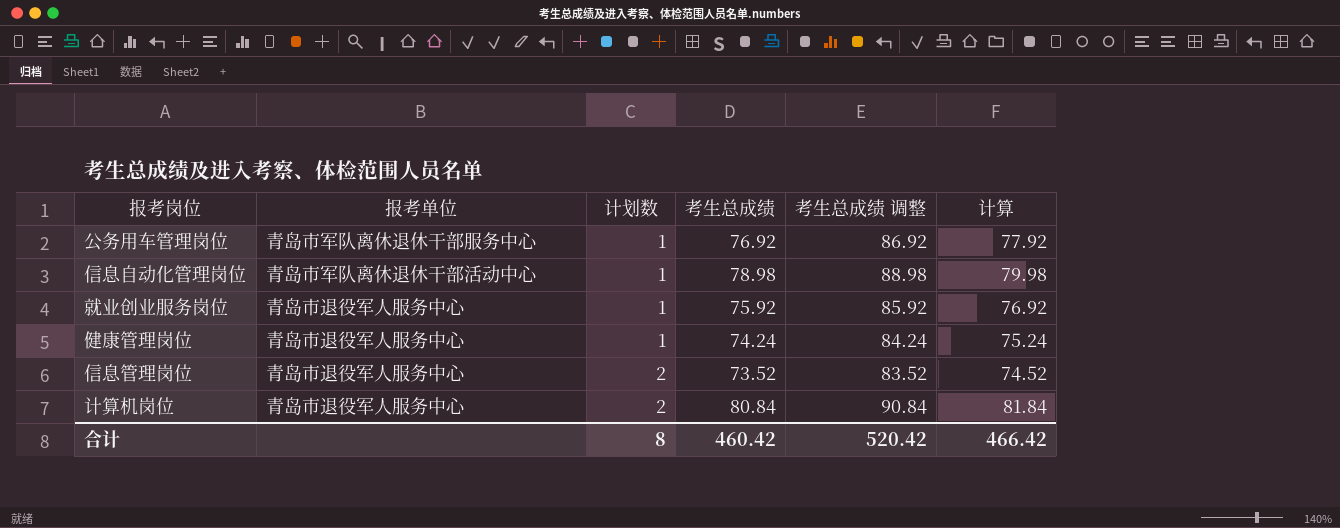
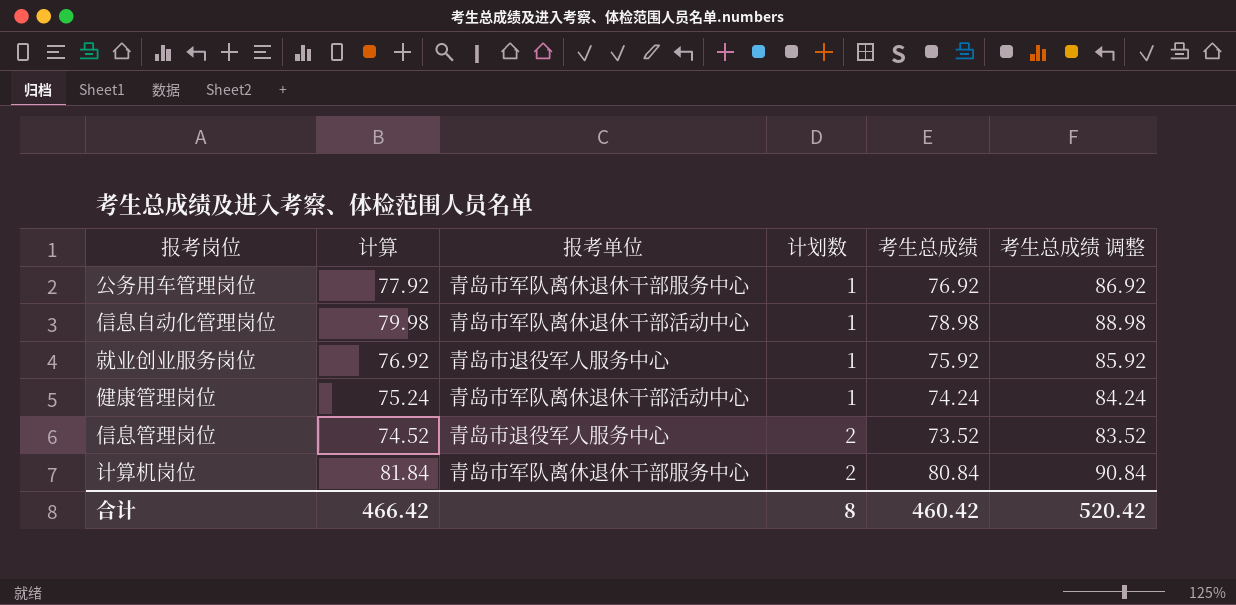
column 计算 | position: 6 -> 2
健康管理岗位 | 报考单位: 青岛市退役军人服务中心 -> 青岛市军队离休退休干部活动中心
计算机岗位 | 报考单位: 青岛市退役军人服务中心 -> 青岛市军队离休退休干部服务中心

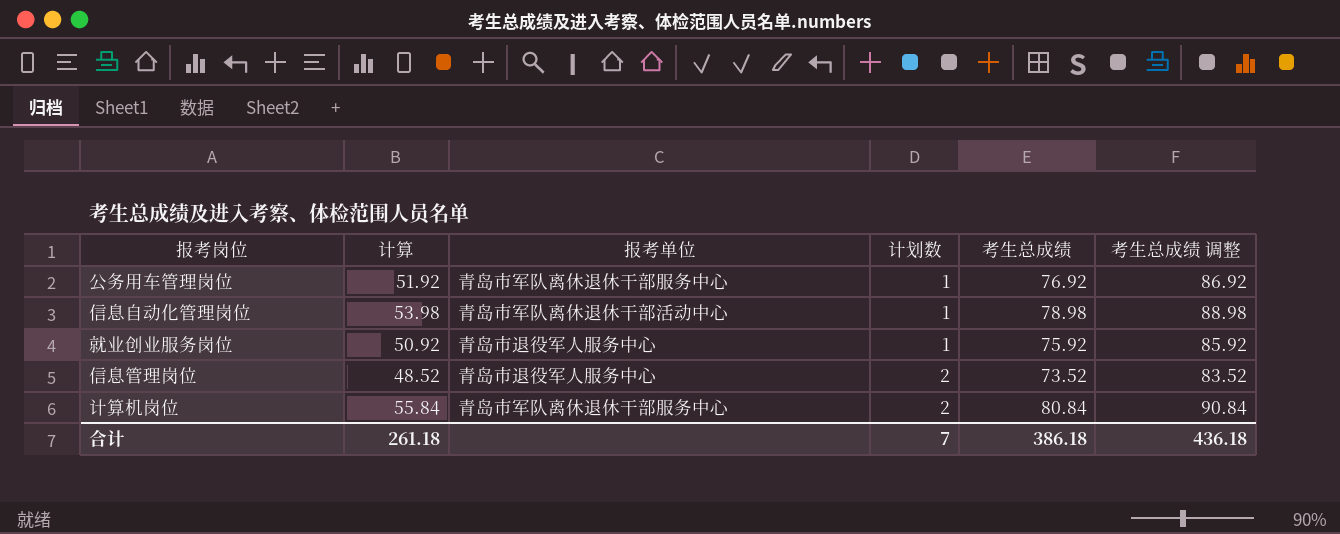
column 计算 | formula: [考生总成绩] + 1 -> [考生总成绩] - 25
row 健康管理岗位: 75.24 | 青岛市军队离休退休干部活动中心 | 1 | 74.24 | 84.24 -> none
合计 | 计算: 466.42 -> 261.18
合计 | 计划数: 8 -> 7
合计 | 考生总成绩: 460.42 -> 386.18
合计 | 考生总成绩 调整: 520.42 -> 436.18

